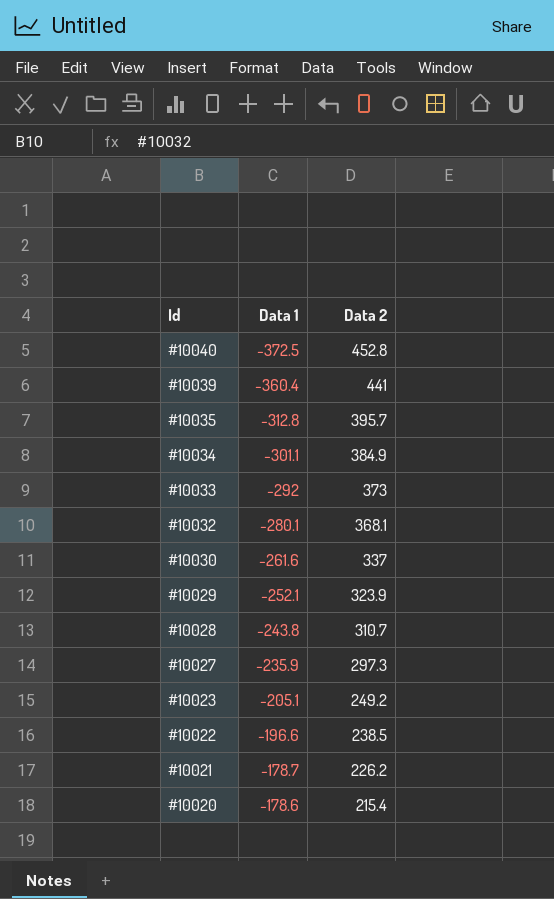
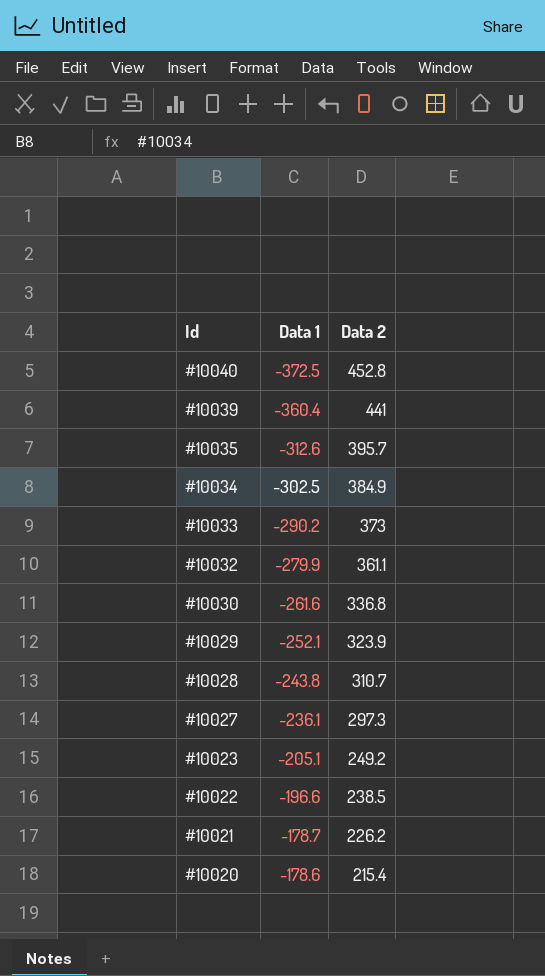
#10035 | Data 1: -312.8 -> -312.6
#10034 | Data 1: -301.1 -> -302.5
#10033 | Data 1: -292 -> -290.2
#10032 | Data 1: -280.1 -> -279.9
#10032 | Data 2: 368.1 -> 361.1
#10030 | Data 2: 337 -> 336.8
#10027 | Data 1: -235.9 -> -236.1

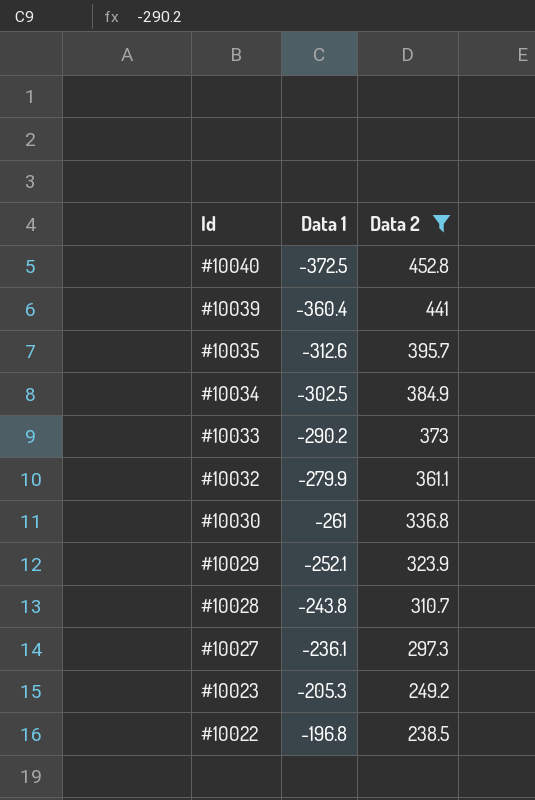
filter: none -> Data 2 >= 238.5
#10030 | Data 1: -261.6 -> -261
#10023 | Data 1: -205.1 -> -205.3
#10022 | Data 1: -196.6 -> -196.8

